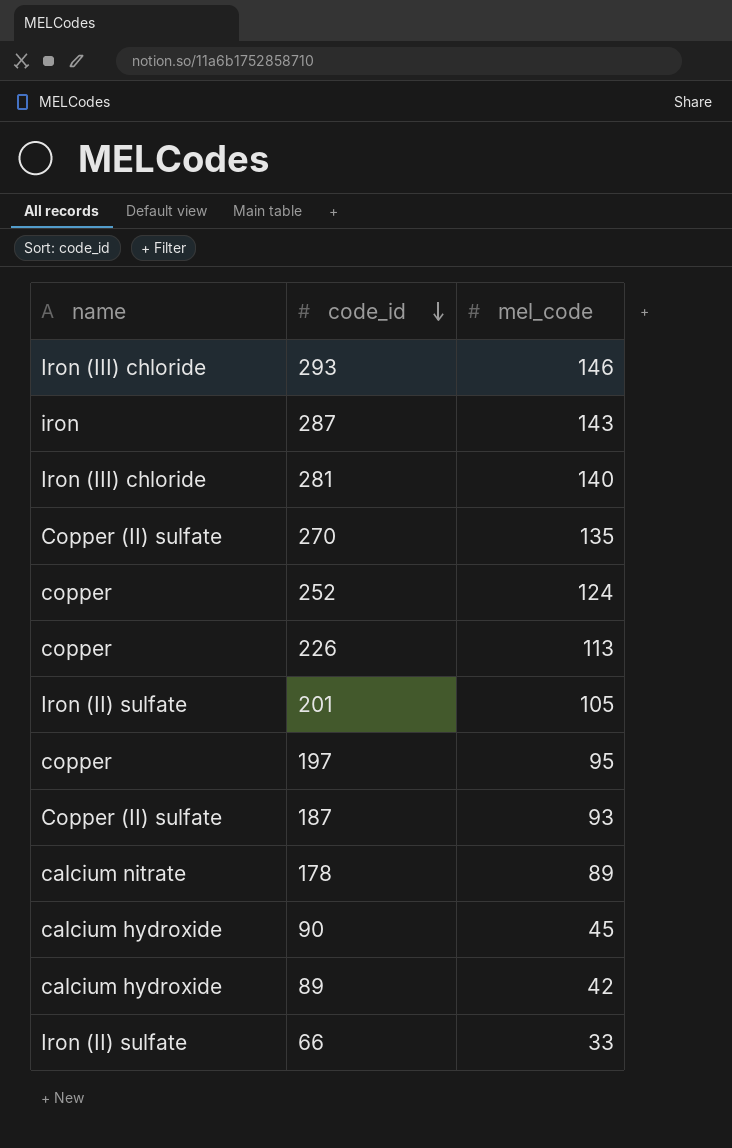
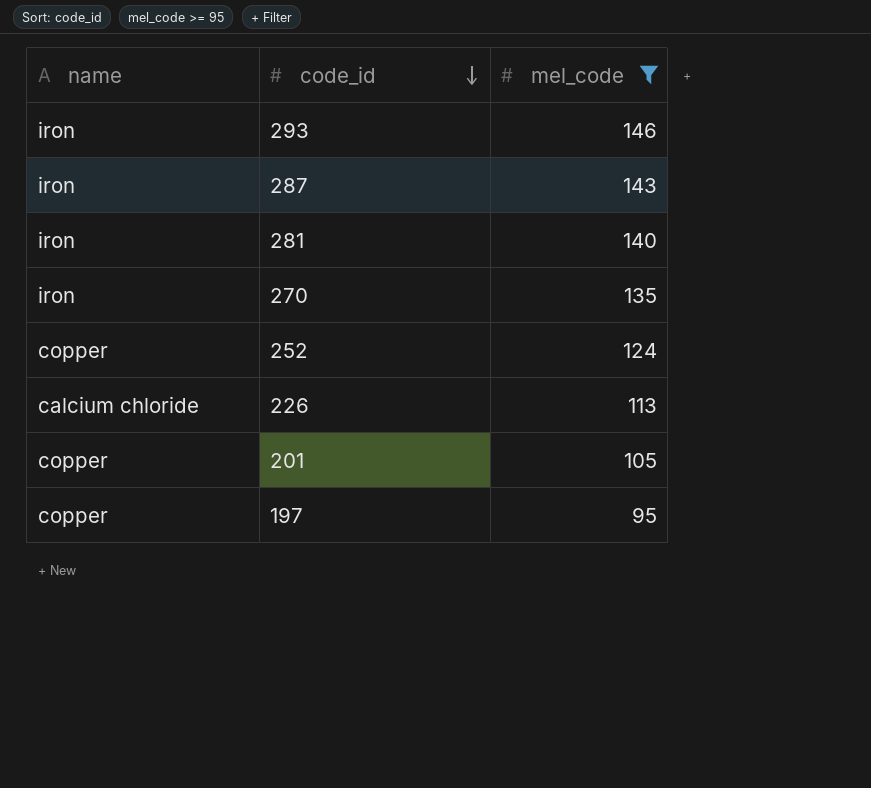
filter: none -> mel_code >= 95
293 | name: Iron (III) chloride -> iron
281 | name: Iron (III) chloride -> iron
270 | name: Copper (II) sulfate -> iron
226 | name: copper -> calcium chloride
201 | name: Iron (II) sulfate -> copper

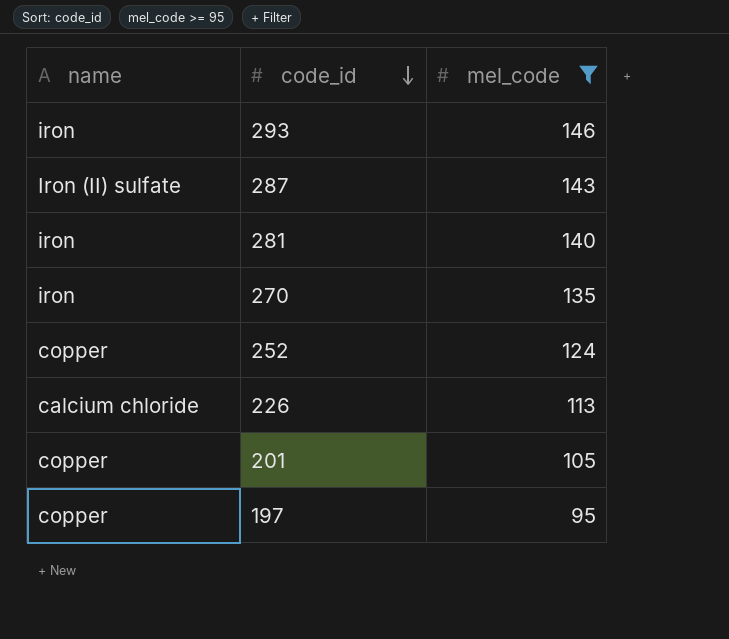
287 | name: iron -> Iron (II) sulfate

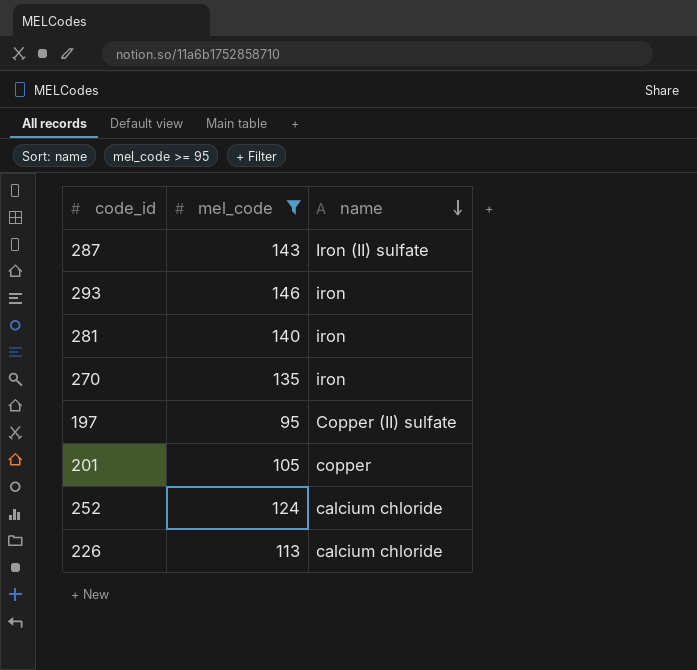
row order: code_id descending -> name descending
column name | position: 1 -> 3
197 | name: copper -> Copper (II) sulfate
252 | name: copper -> calcium chloride

